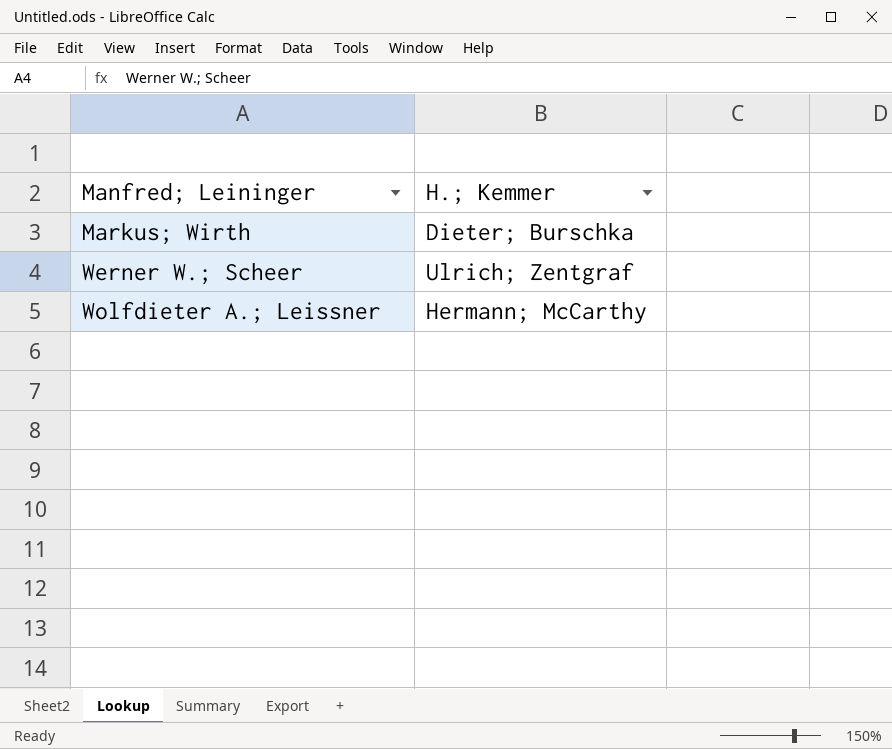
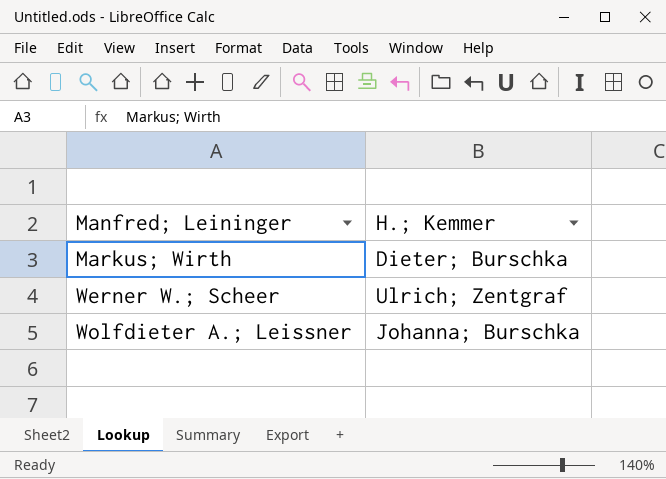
Wolfdieter A.; Leissner | H.; Kemmer: Hermann; McCarthy -> Johanna; Burschka

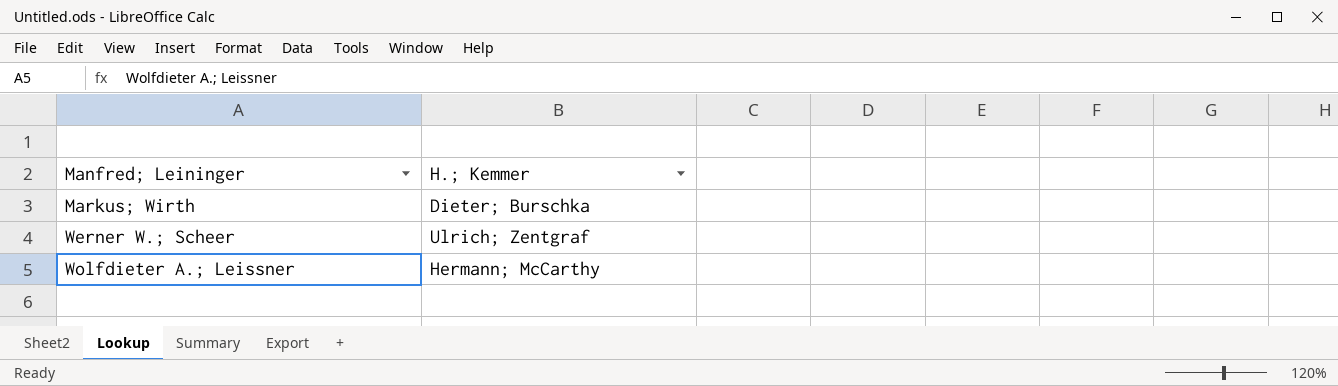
Wolfdieter A.; Leissner | H.; Kemmer: Johanna; Burschka -> Hermann; McCarthy

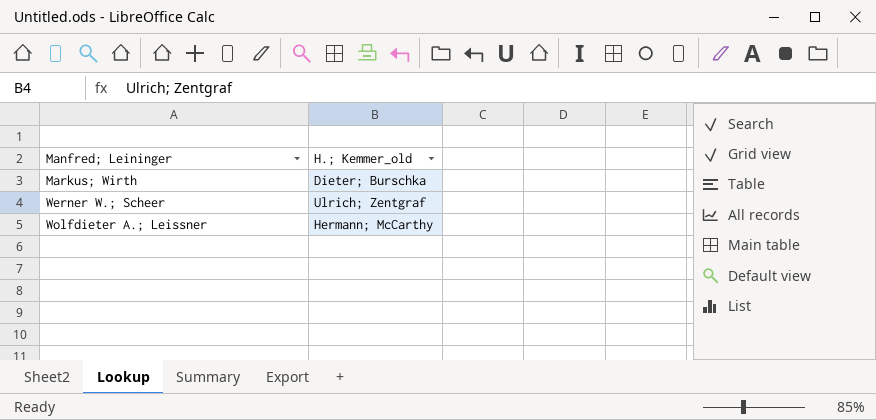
column name: H.; Kemmer -> H.; Kemmer_old

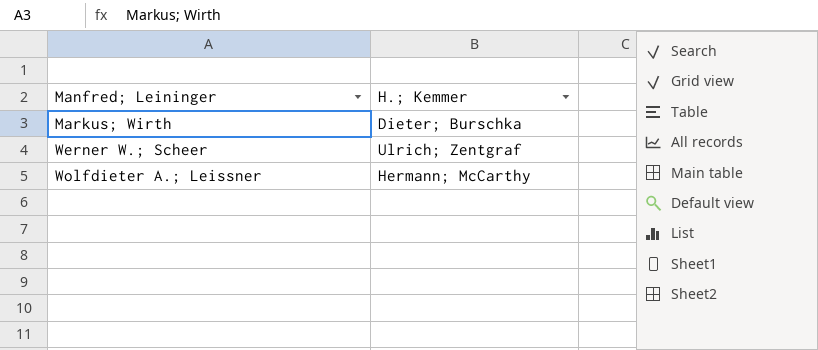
column name: H.; Kemmer_old -> H.; Kemmer

